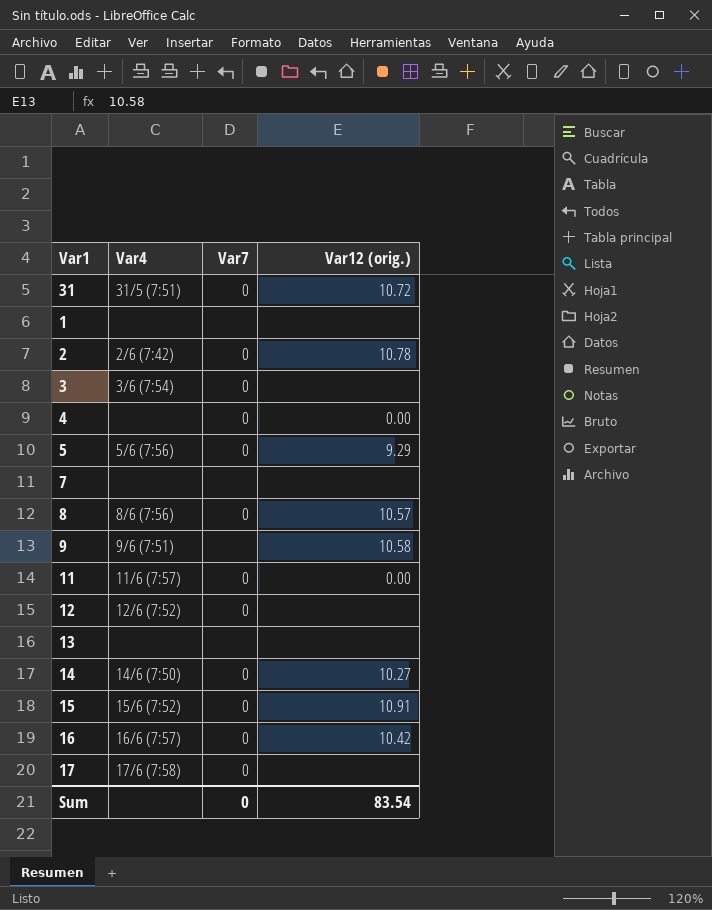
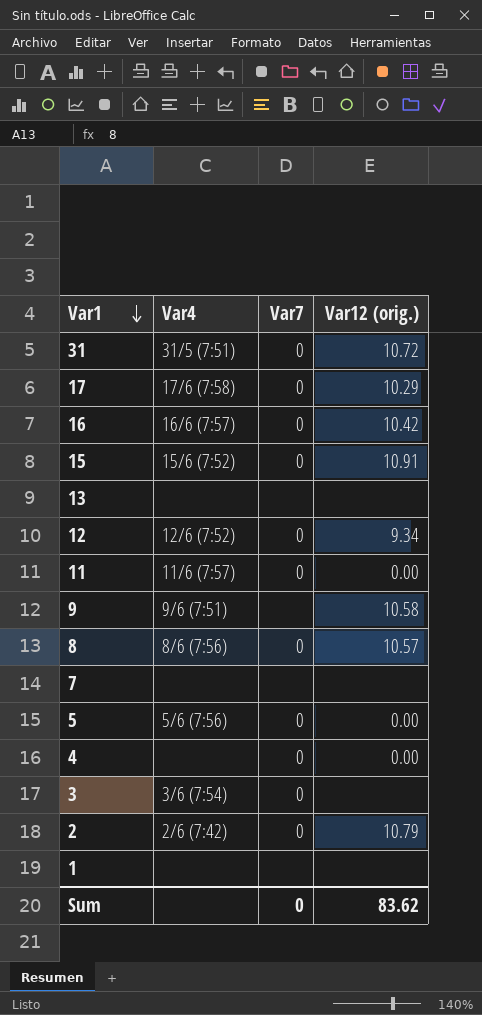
row order: none -> Var1 descending
row 14: 14/6 (7:50) | 0 | 10.27 -> none
17 | Var12 (orig.): none -> 10.29
12 | Var12 (orig.): none -> 9.34
5 | Var12 (orig.): 9.29 -> 0.00
2 | Var12 (orig.): 10.78 -> 10.79
Sum | Var12 (orig.): 83.54 -> 83.62

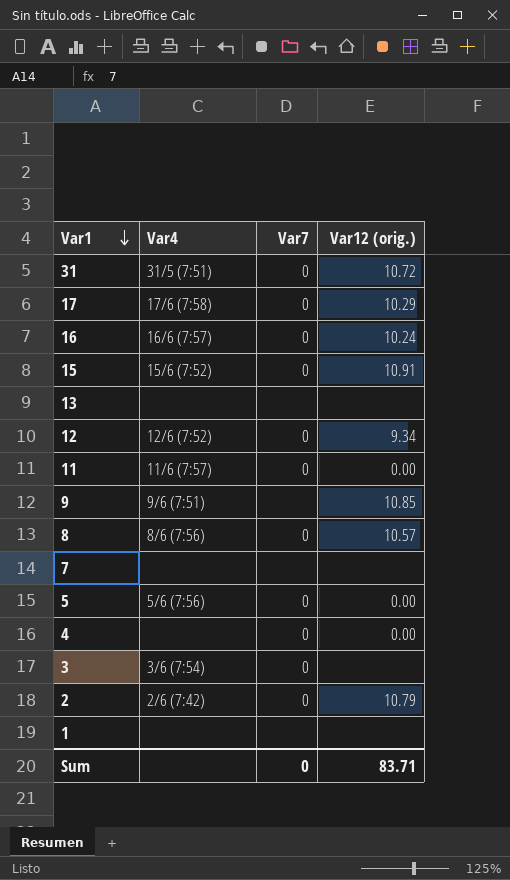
16 | Var12 (orig.): 10.42 -> 10.24
9 | Var12 (orig.): 10.58 -> 10.85
Sum | Var12 (orig.): 83.62 -> 83.71

